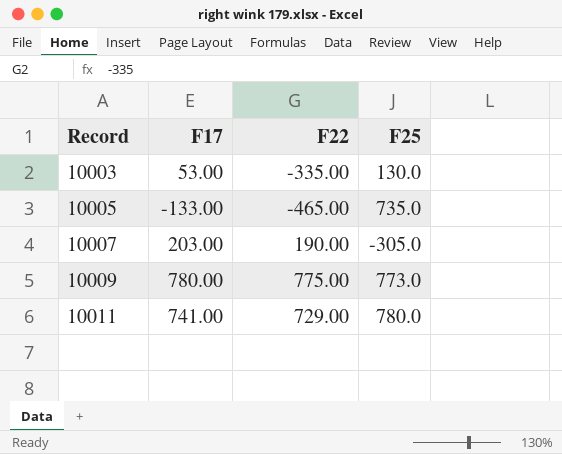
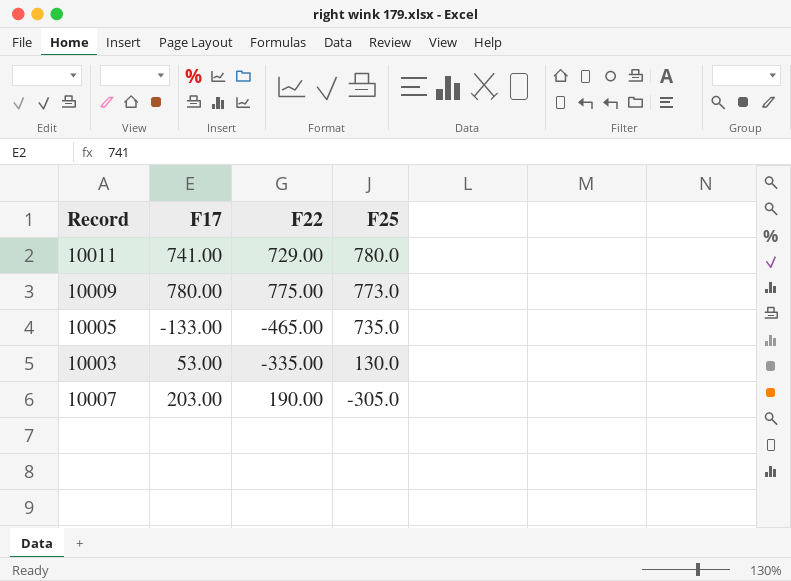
row order: Record ascending -> F25 descending

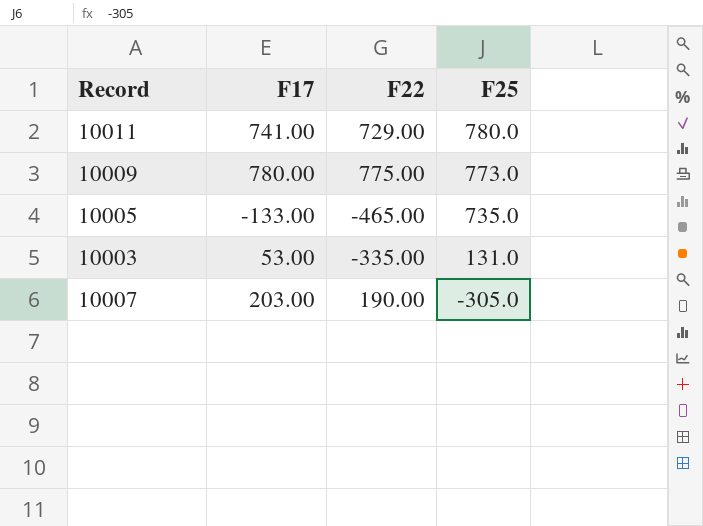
10003 | F25: 130.0 -> 131.0

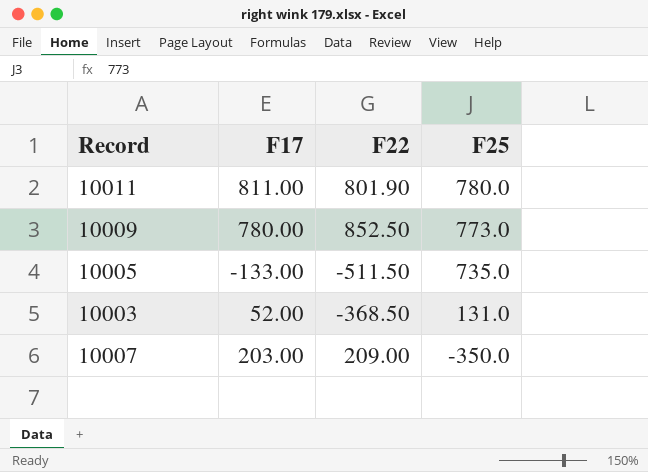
10011 | F17: 741.00 -> 811.00
10011 | F22: 729.00 -> 801.90
10009 | F22: 775.00 -> 852.50
10005 | F22: -465.00 -> -511.50
10003 | F17: 53.00 -> 52.00
10003 | F22: -335.00 -> -368.50
10007 | F22: 190.00 -> 209.00
10007 | F25: -305.0 -> -350.0

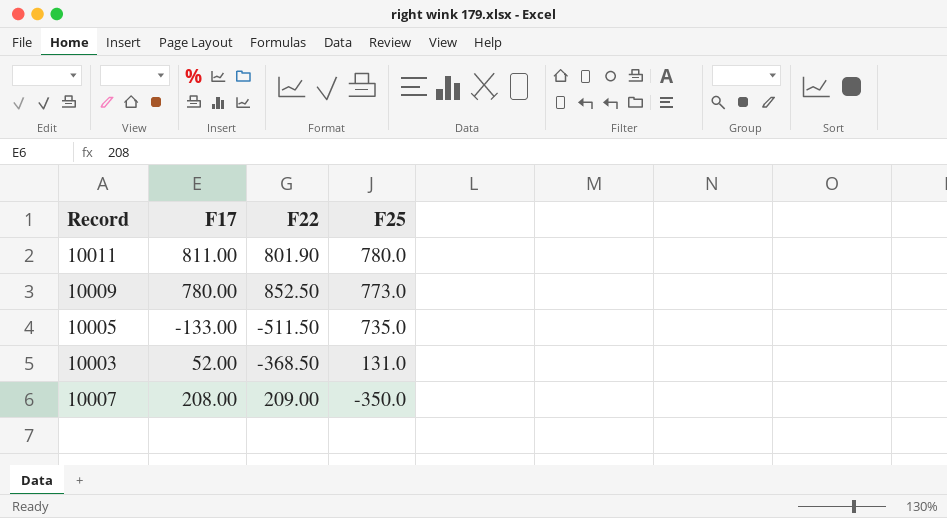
10007 | F17: 203.00 -> 208.00

